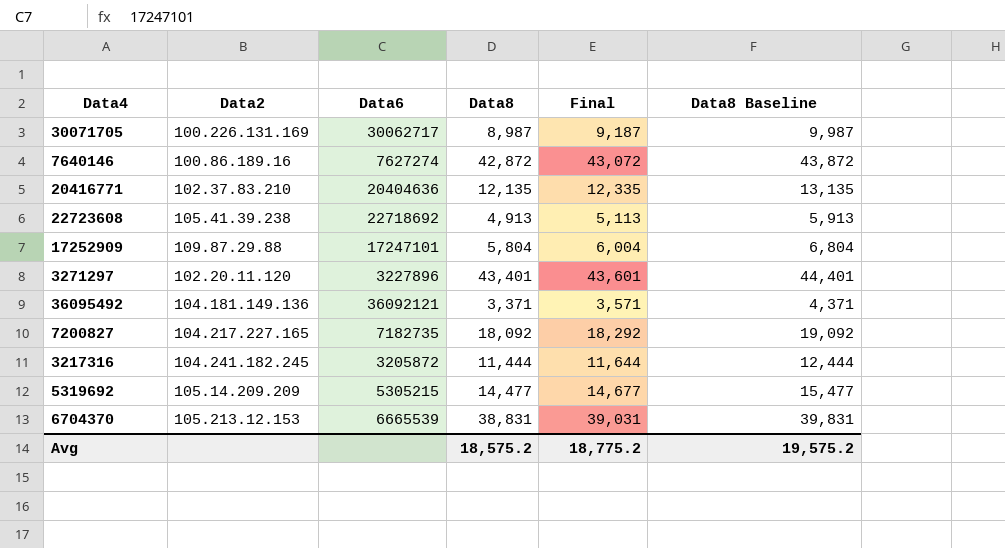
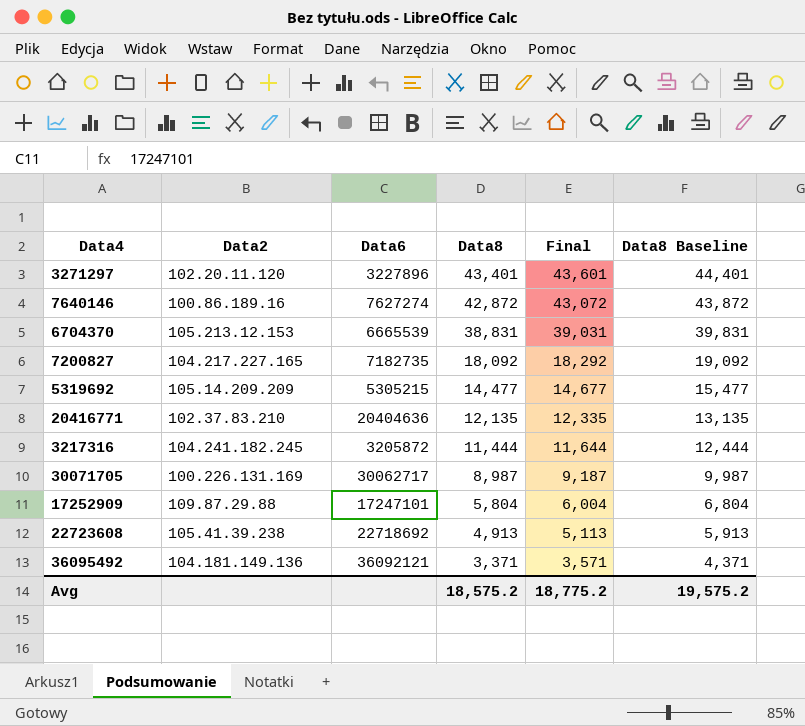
row order: none -> Data8 descending

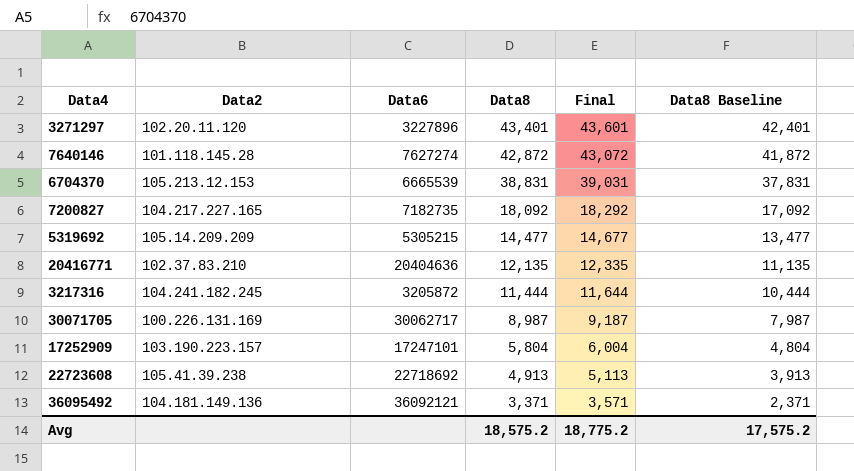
column Data8 Baseline | formula: [Data8] + 1000 -> [Data8] - 1000
7640146 | Data2: 100.86.189.16 -> 101.118.145.28
17252909 | Data2: 109.87.29.88 -> 103.190.223.157
Avg | Data8 Baseline: 19,575.2 -> 17,575.2

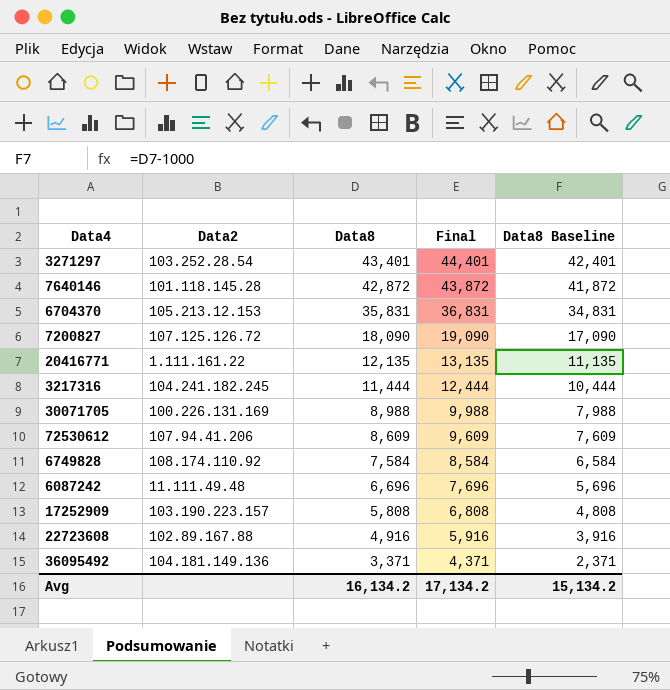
column Data6 | position: 3 -> none
column Final | formula: [Data8] + 200 -> [Data8] + 1000
row 5319692: 105.14.209.209 | 5305215 | 14,477 | 14,677 | 13,477 -> none
3271297 | Data2: 102.20.11.120 -> 103.252.28.54
6704370 | Data8: 38,831 -> 35,831
6704370 | Data8 Baseline: 37,831 -> 34,831
7200827 | Data2: 104.217.227.165 -> 107.125.126.72
7200827 | Data8: 18,092 -> 18,090
7200827 | Data8 Baseline: 17,092 -> 17,090
20416771 | Data2: 102.37.83.210 -> 1.111.161.22
30071705 | Data8: 8,987 -> 8,988
30071705 | Data8 Baseline: 7,987 -> 7,988
row 72530612: none -> 107.94.41.206 | 8,609 | 9,609 | 7,609
row 6749828: none -> 108.174.110.92 | 7,584 | 8,584 | 6,584
row 6087242: none -> 11.111.49.48 | 6,696 | 7,696 | 5,696
17252909 | Data8: 5,804 -> 5,808
17252909 | Data8 Baseline: 4,804 -> 4,808
22723608 | Data2: 105.41.39.238 -> 102.89.167.88
22723608 | Data8: 4,913 -> 4,916
22723608 | Data8 Baseline: 3,913 -> 3,916
Avg | Data8: 18,575.2 -> 16,134.2
Avg | Final: 18,775.2 -> 17,134.2
Avg | Data8 Baseline: 17,575.2 -> 15,134.2

